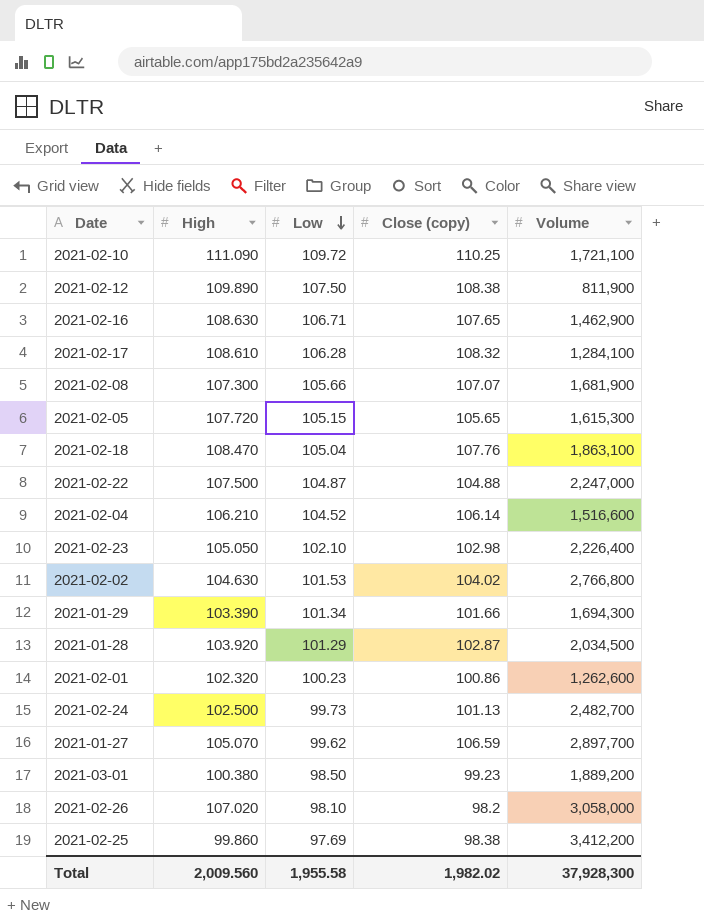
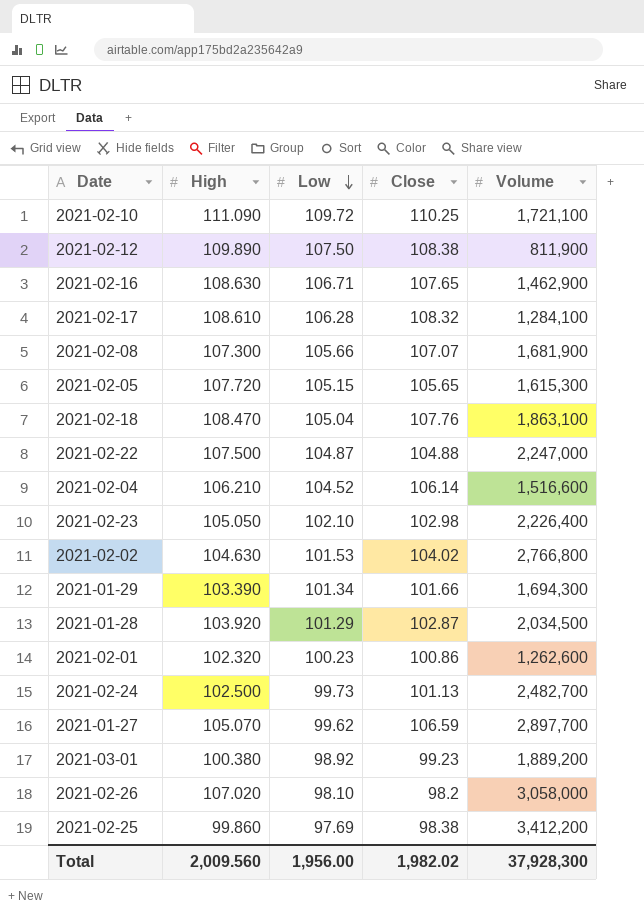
column name: Close (copy) -> Close
2021-03-01 | Low: 98.50 -> 98.92
Total | Low: 1,955.58 -> 1,956.00

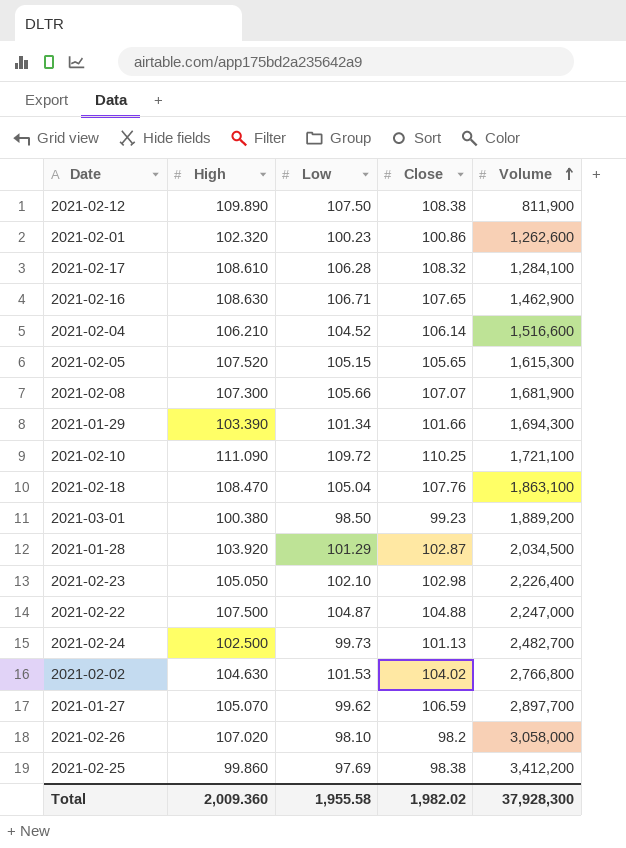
row order: Low descending -> Volume ascending
2021-02-05 | High: 107.720 -> 107.520
2021-03-01 | Low: 98.92 -> 98.50
Total | High: 2,009.560 -> 2,009.360
Total | Low: 1,956.00 -> 1,955.58

